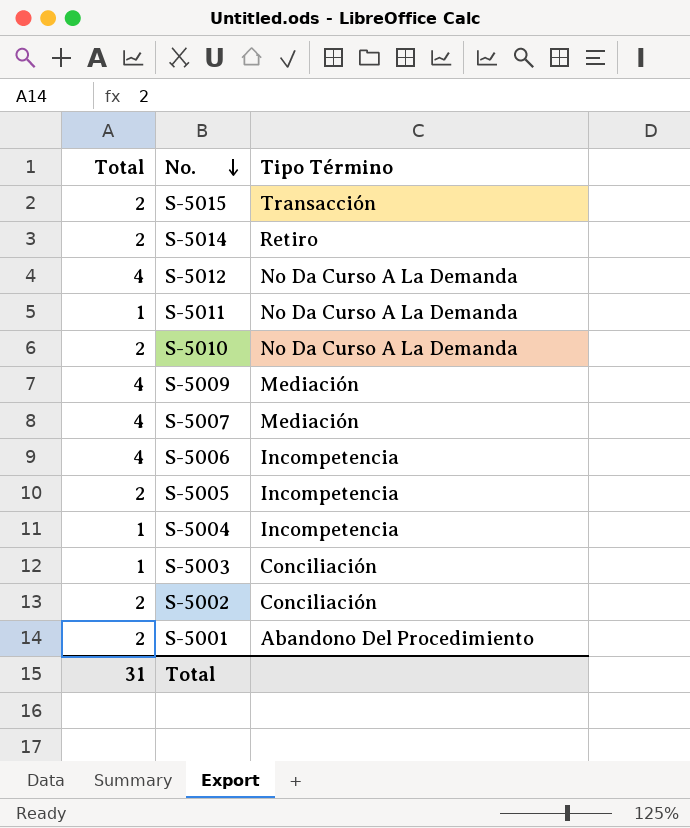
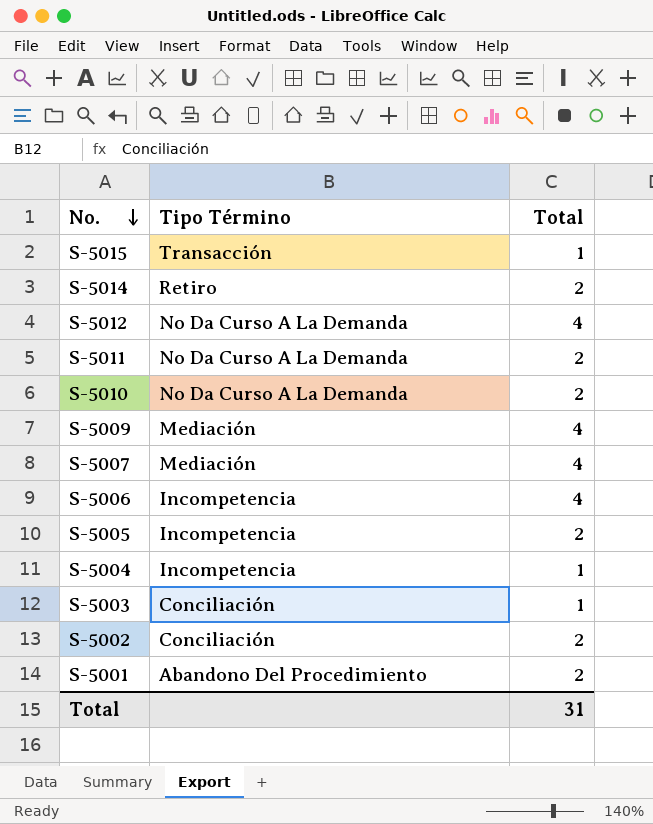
column Total | position: 1 -> 3
S-5015 | Total: 2 -> 1
S-5011 | Total: 1 -> 2

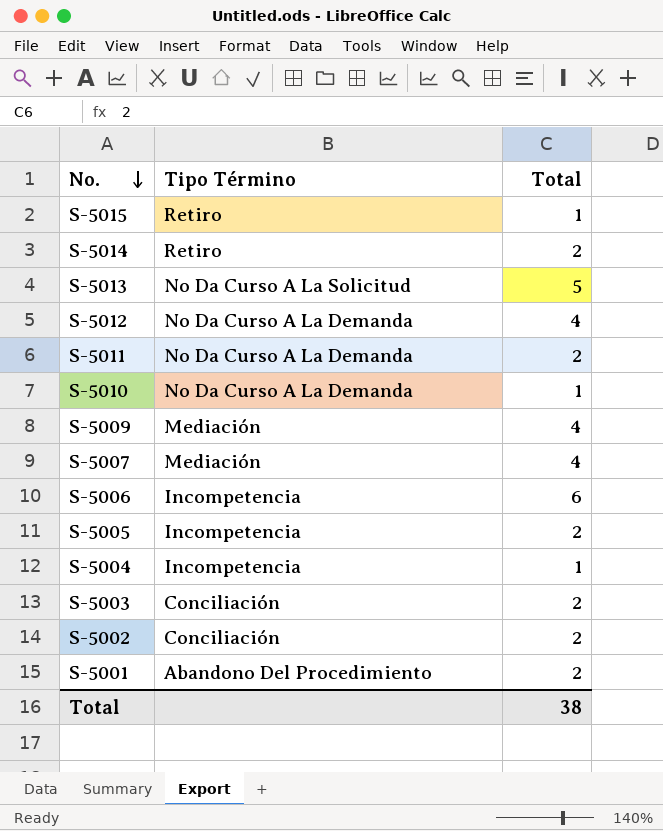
S-5015 | Tipo Término: Transacción -> Retiro
row S-5013: none -> No Da Curso A La Solicitud | 5
S-5010 | Total: 2 -> 1
S-5006 | Total: 4 -> 6
S-5003 | Total: 1 -> 2
Total | Total: 31 -> 38

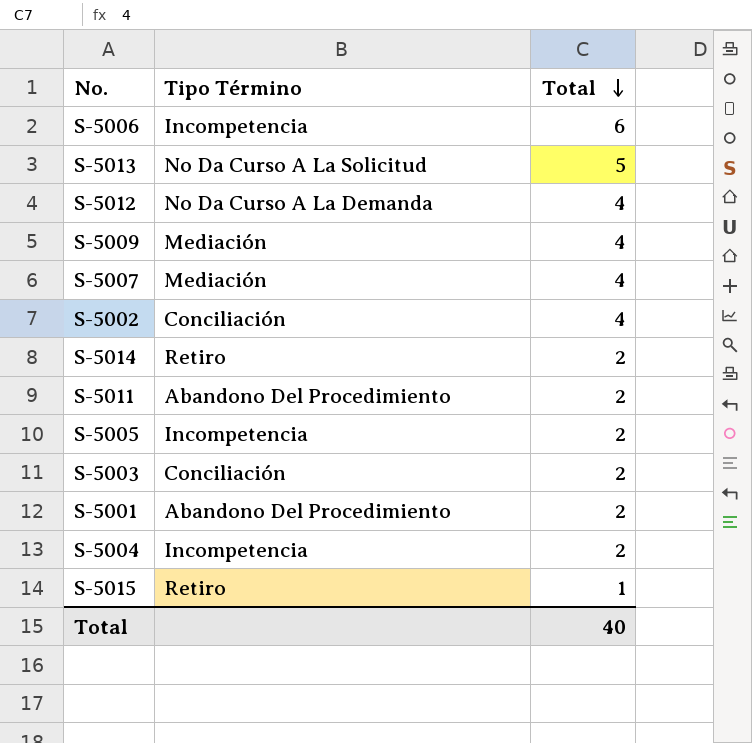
row order: No. descending -> Total descending
row S-5010: No Da Curso A La Demanda | 1 -> none
S-5002 | Total: 2 -> 4
S-5011 | Tipo Término: No Da Curso A La Demanda -> Abandono Del Procedimiento
S-5004 | Total: 1 -> 2
Total | Total: 38 -> 40

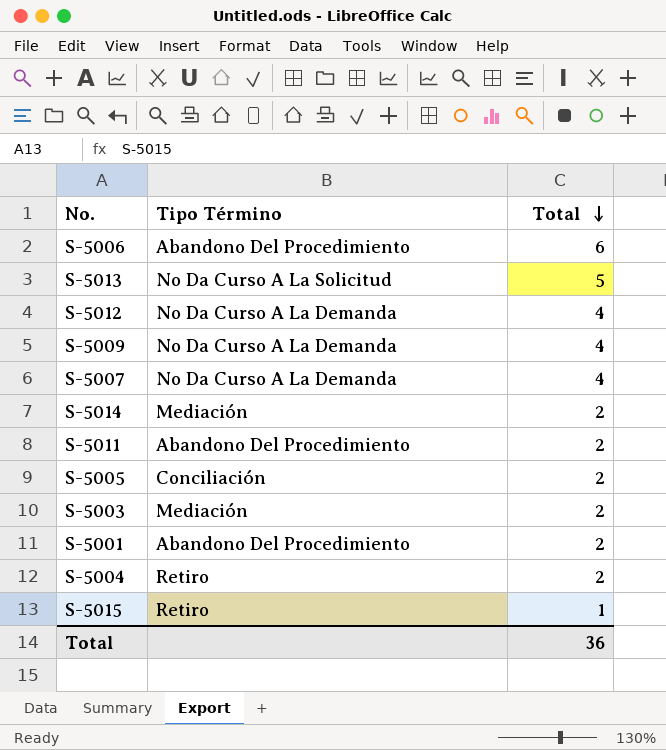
row S-5002: Conciliación | 4 -> none
S-5006 | Tipo Término: Incompetencia -> Abandono Del Procedimiento
S-5009 | Tipo Término: Mediación -> No Da Curso A La Demanda
S-5007 | Tipo Término: Mediación -> No Da Curso A La Demanda
S-5014 | Tipo Término: Retiro -> Mediación
S-5005 | Tipo Término: Incompetencia -> Conciliación
S-5003 | Tipo Término: Conciliación -> Mediación
S-5004 | Tipo Término: Incompetencia -> Retiro
Total | Total: 40 -> 36

